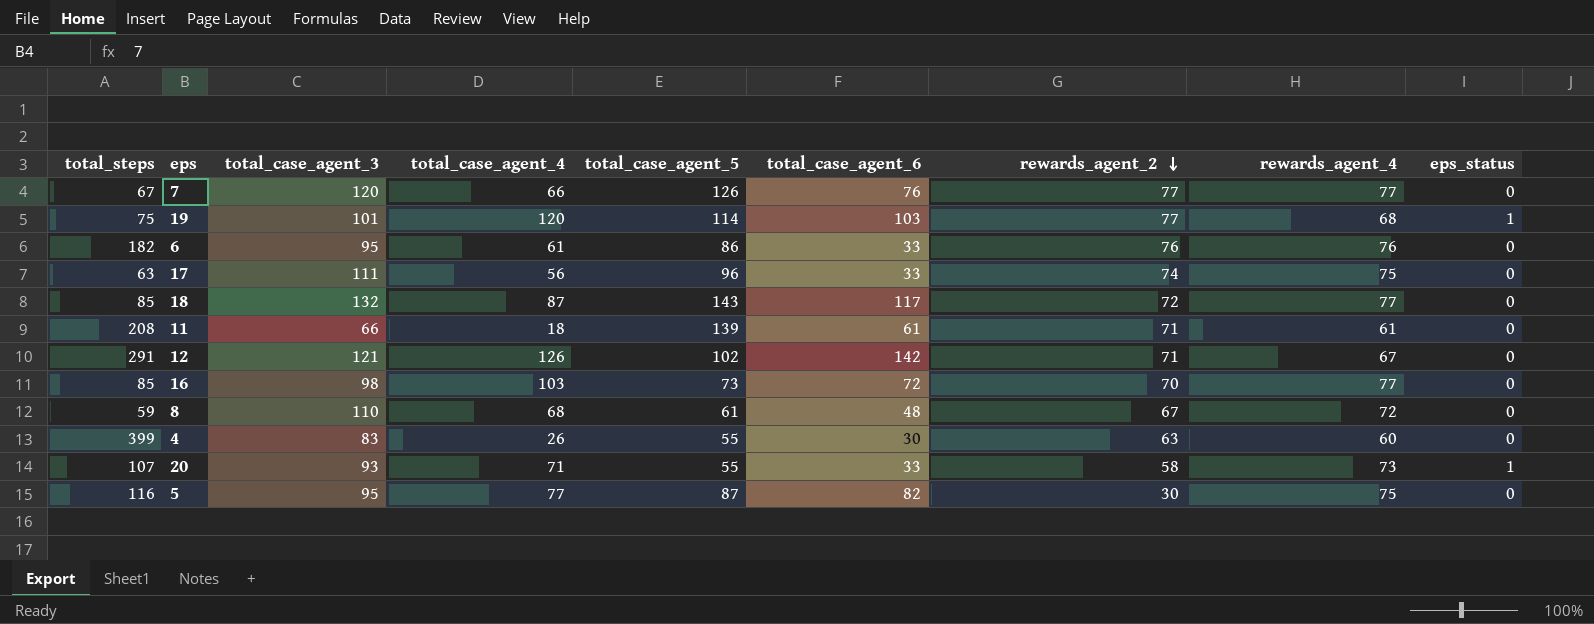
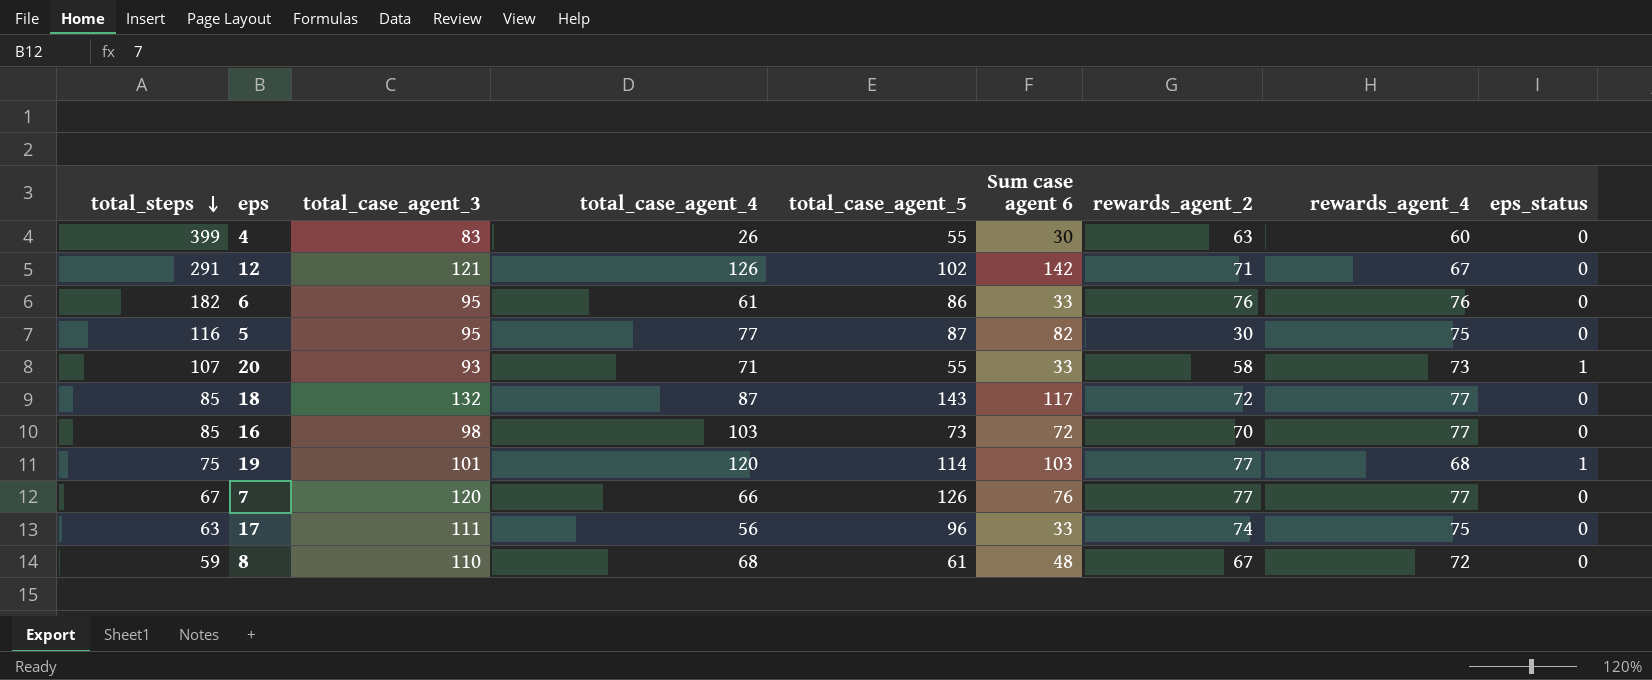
row order: rewards_agent_2 descending -> total_steps descending
column name: total_case_agent_6 -> Sum case agent 6
row 11: 208 | 66 | 18 | 139 | 61 | 71 | 61 | 0 -> none

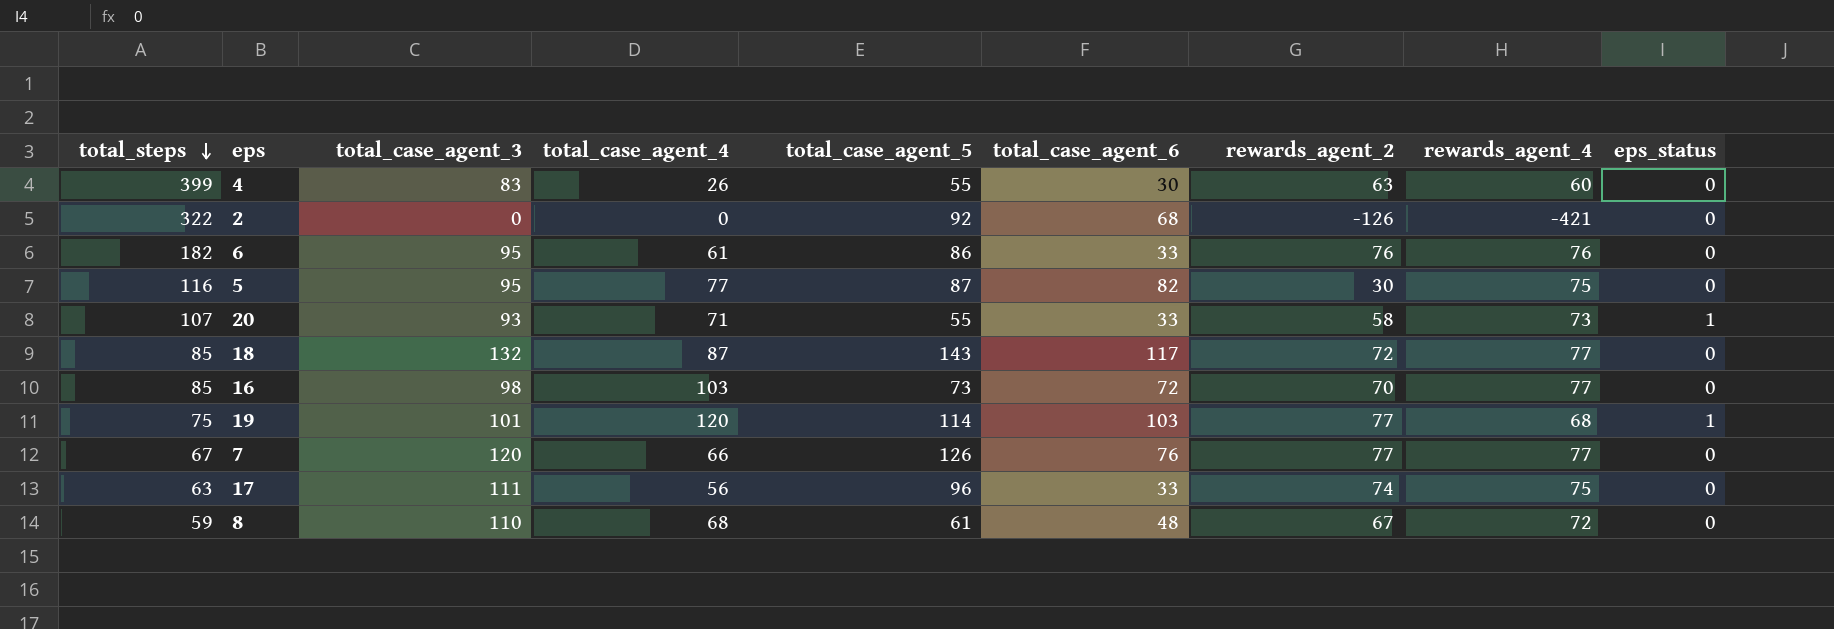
column name: Sum case agent 6 -> total_case_agent_6
row 12: 291 | 121 | 126 | 102 | 142 | 71 | 67 | 0 -> none
row 2: none -> 322 | 0 | 0 | 92 | 68 | -126 | -421 | 0

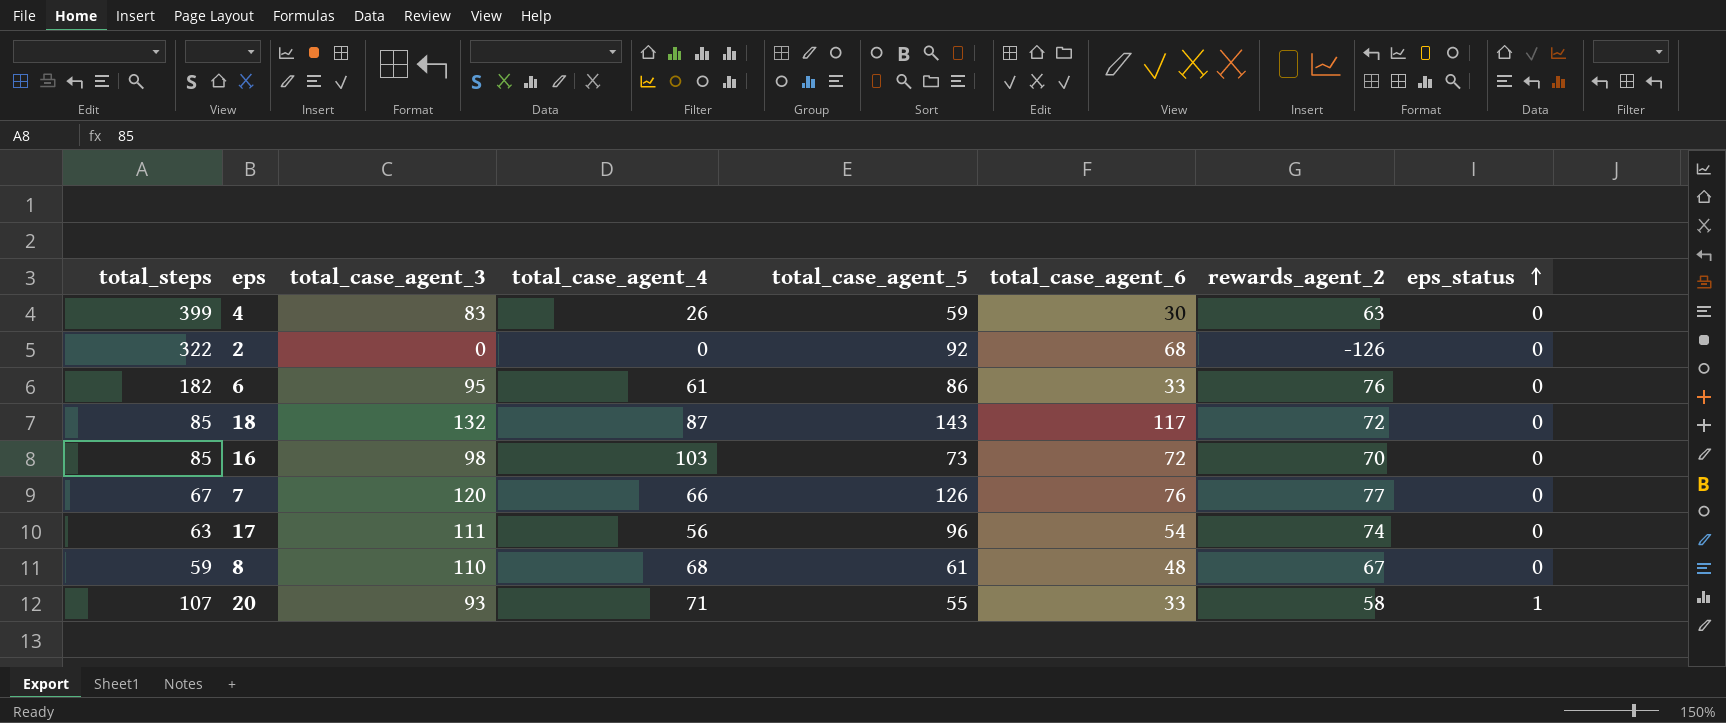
row order: total_steps descending -> eps_status ascending
column rewards_agent_4 | position: 8 -> none
row 5: 116 | 95 | 77 | 87 | 82 | 30 | 75 | 0 -> none
row 19: 75 | 101 | 120 | 114 | 103 | 77 | 68 | 1 -> none
4 | total_case_agent_5: 55 -> 59
17 | total_case_agent_6: 33 -> 54

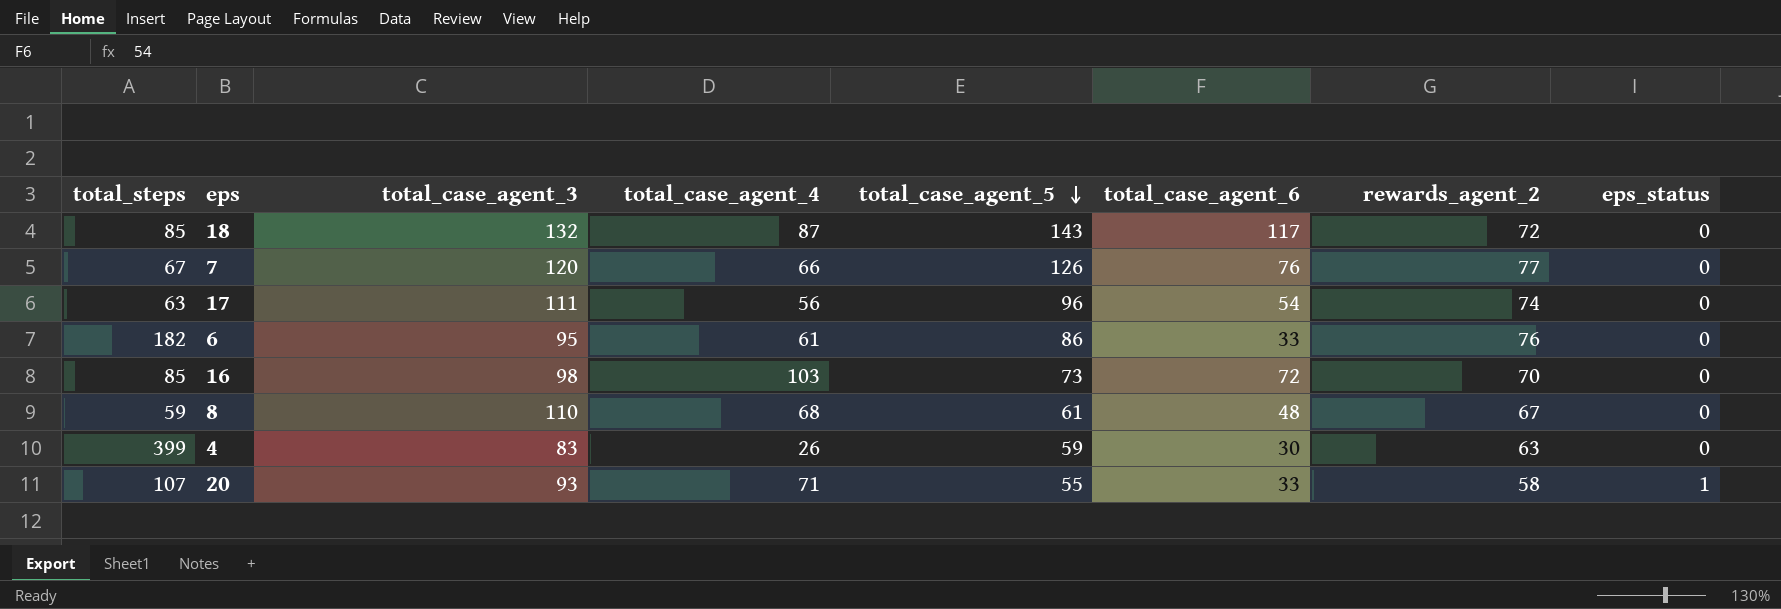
row order: eps_status ascending -> total_case_agent_5 descending
row 2: 322 | 0 | 0 | 92 | 68 | -126 | 0 -> none

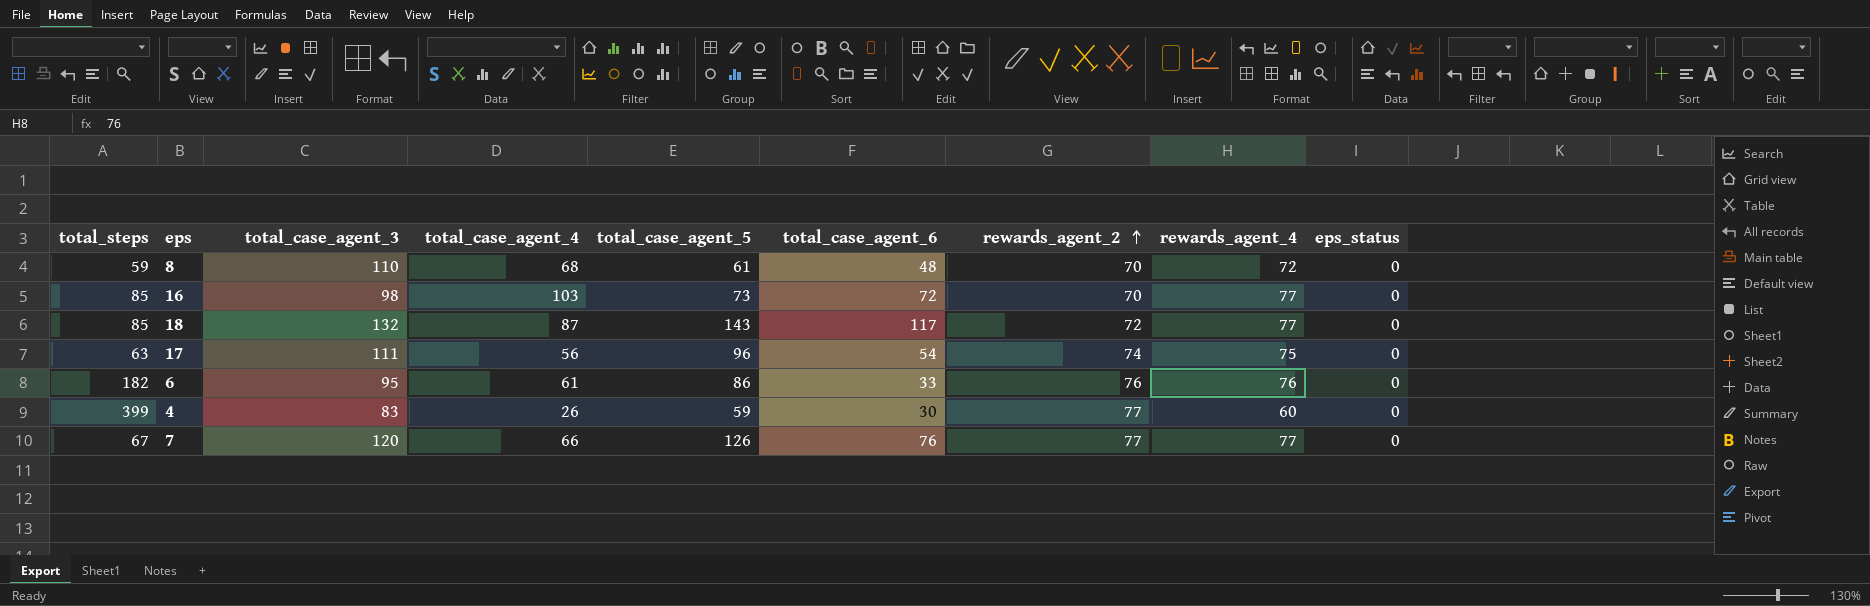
row order: total_case_agent_5 descending -> rewards_agent_2 ascending
column rewards_agent_4 | position: none -> 8
row 20: 107 | 93 | 71 | 55 | 33 | 58 | 1 -> none
8 | rewards_agent_2: 67 -> 70
4 | rewards_agent_2: 63 -> 77

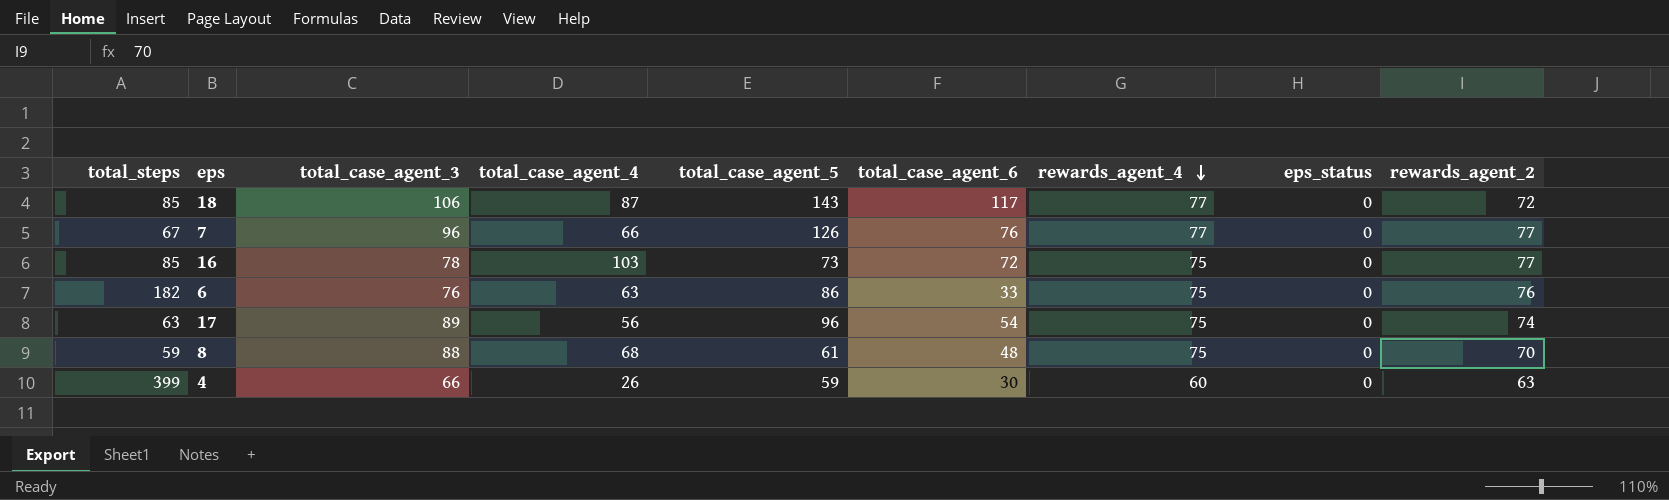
row order: rewards_agent_2 ascending -> rewards_agent_4 descending
column rewards_agent_2 | position: 7 -> 9
18 | total_case_agent_3: 132 -> 106
7 | total_case_agent_3: 120 -> 96
16 | total_case_agent_3: 98 -> 78
16 | rewards_agent_4: 77 -> 75
16 | rewards_agent_2: 70 -> 77
6 | total_case_agent_3: 95 -> 76
6 | total_case_agent_4: 61 -> 63
6 | rewards_agent_4: 76 -> 75
17 | total_case_agent_3: 111 -> 89
8 | total_case_agent_3: 110 -> 88
8 | rewards_agent_4: 72 -> 75
4 | total_case_agent_3: 83 -> 66
4 | rewards_agent_2: 77 -> 63

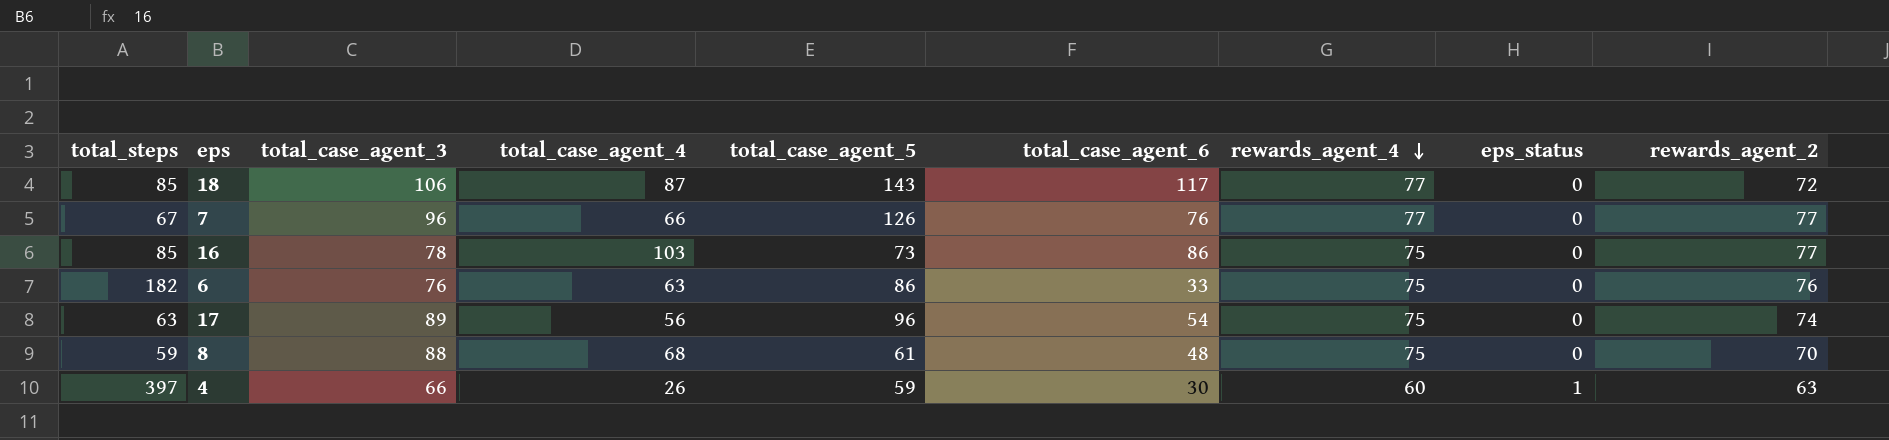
16 | total_case_agent_6: 72 -> 86
4 | total_steps: 399 -> 397
4 | eps_status: 0 -> 1

